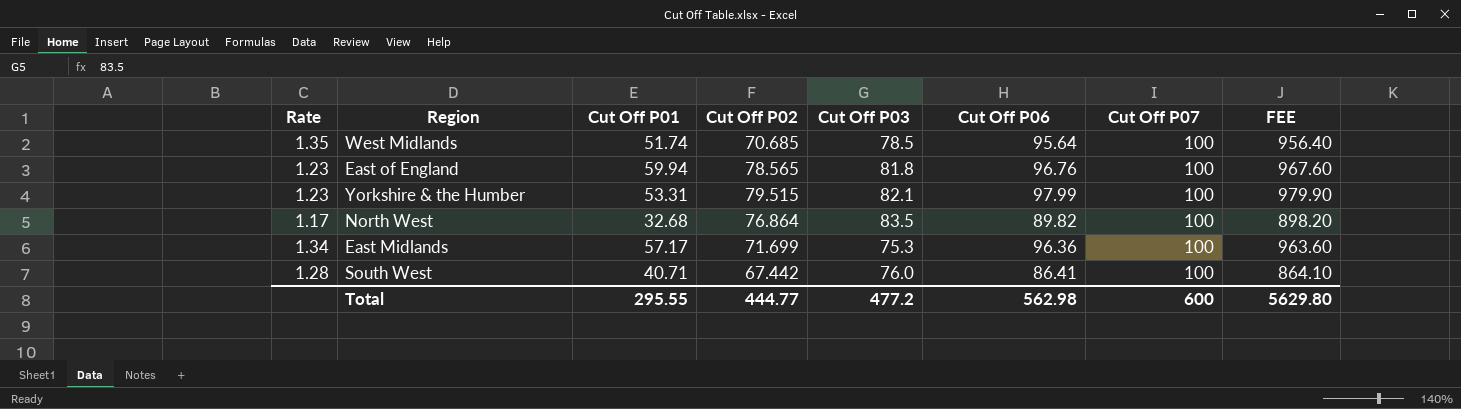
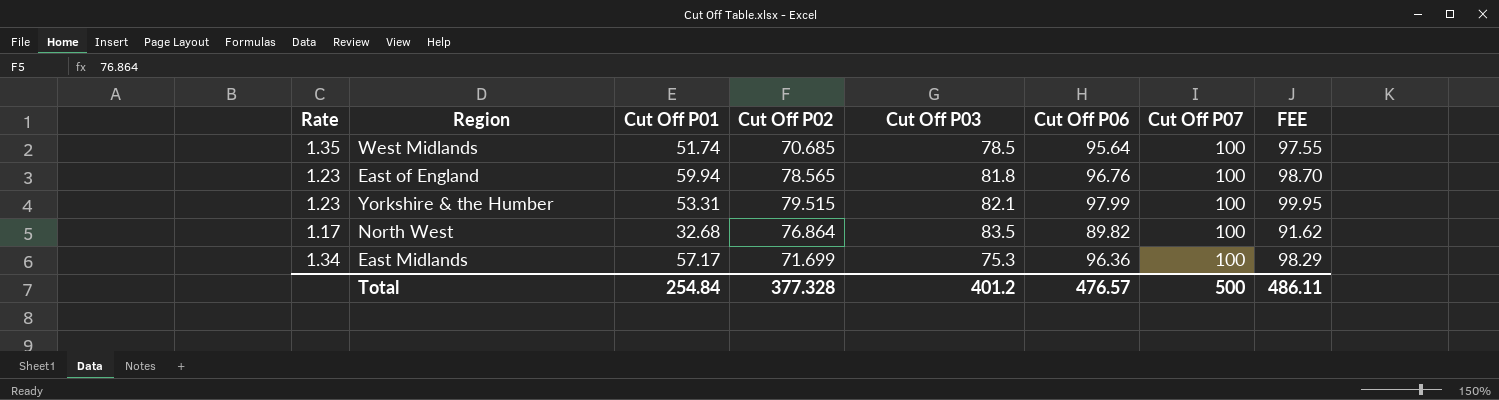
column FEE | formula: [Cut Off P06] * 10 -> [Cut Off P06] * 1.02
row South West: 1.28 | 40.71 | 67.442 | 76.0 | 86.41 | 100 | 864.10 -> none
Total | Cut Off P01: 295.55 -> 254.84
Total | Cut Off P02: 444.77 -> 377.328
Total | Cut Off P03: 477.2 -> 401.2
Total | Cut Off P06: 562.98 -> 476.57
Total | Cut Off P07: 600 -> 500
Total | FEE: 5629.80 -> 486.11

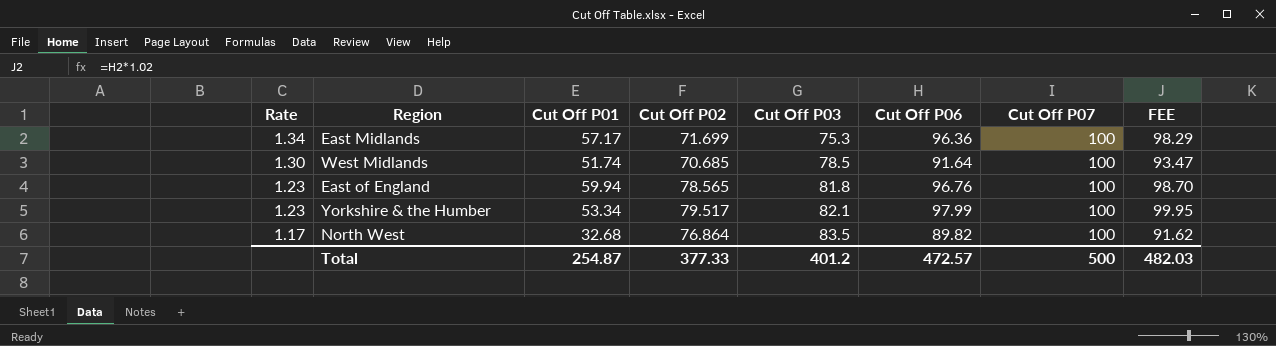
row order: none -> Rate descending
West Midlands | Rate: 1.35 -> 1.30
West Midlands | Cut Off P06: 95.64 -> 91.64
West Midlands | FEE: 97.55 -> 93.47
Yorkshire & the Humber | Cut Off P01: 53.31 -> 53.34
Yorkshire & the Humber | Cut Off P02: 79.515 -> 79.517
Total | Cut Off P01: 254.84 -> 254.87
Total | Cut Off P02: 377.328 -> 377.33
Total | Cut Off P06: 476.57 -> 472.57
Total | FEE: 486.11 -> 482.03

